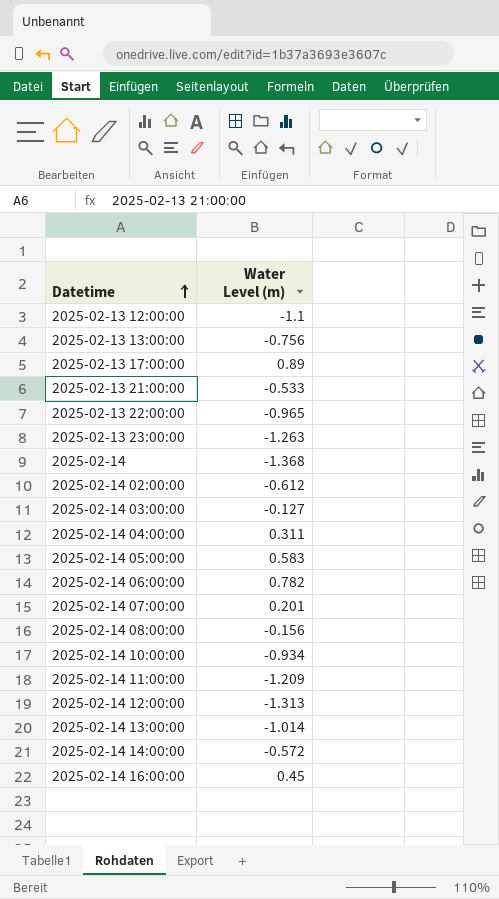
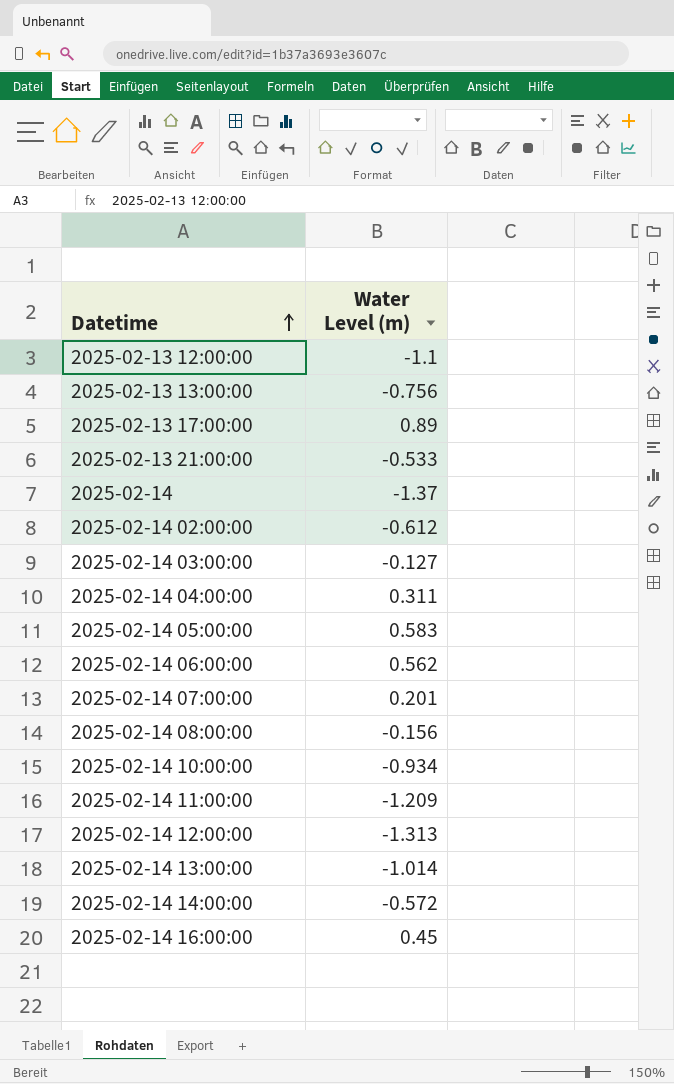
row 2025-02-13 22:00:00: -0.965 -> none
row 2025-02-13 23:00:00: -1.263 -> none
2025-02-14 | Water Level (m): -1.368 -> -1.37
2025-02-14 06:00:00 | Water Level (m): 0.782 -> 0.562

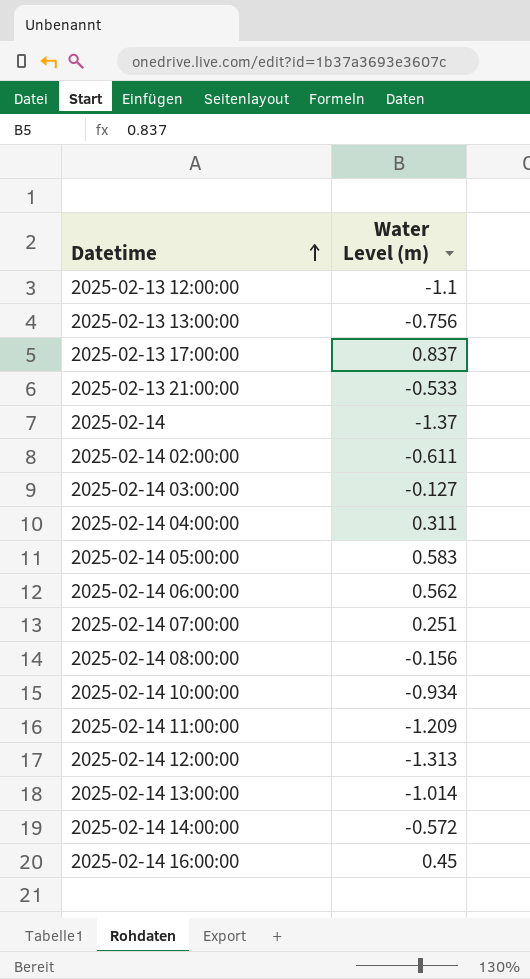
2025-02-13 17:00:00 | Water Level (m): 0.89 -> 0.837
2025-02-14 02:00:00 | Water Level (m): -0.612 -> -0.611
2025-02-14 07:00:00 | Water Level (m): 0.201 -> 0.251

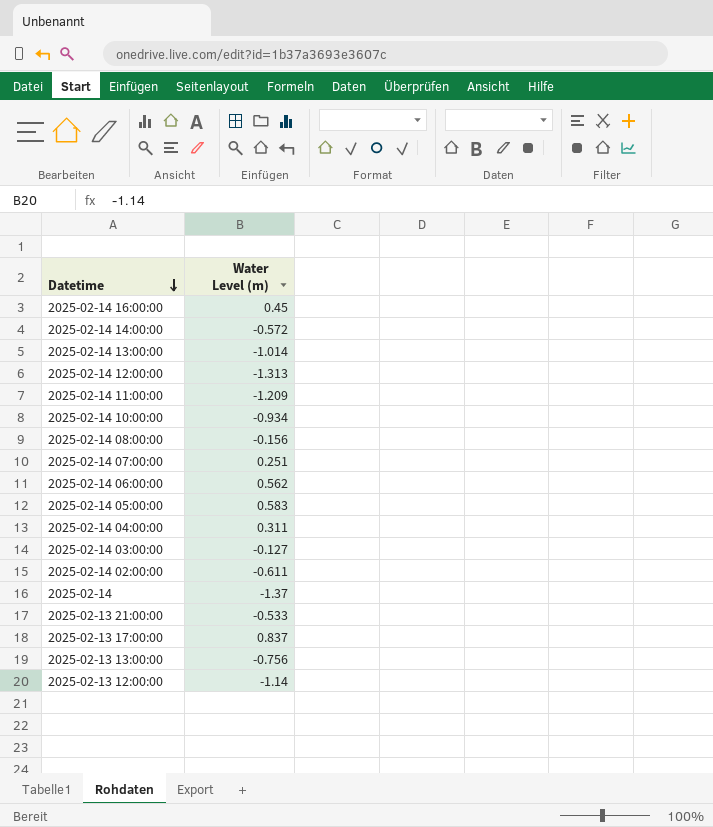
row order: Datetime ascending -> Datetime descending
2025-02-13 12:00:00 | Water Level (m): -1.1 -> -1.14

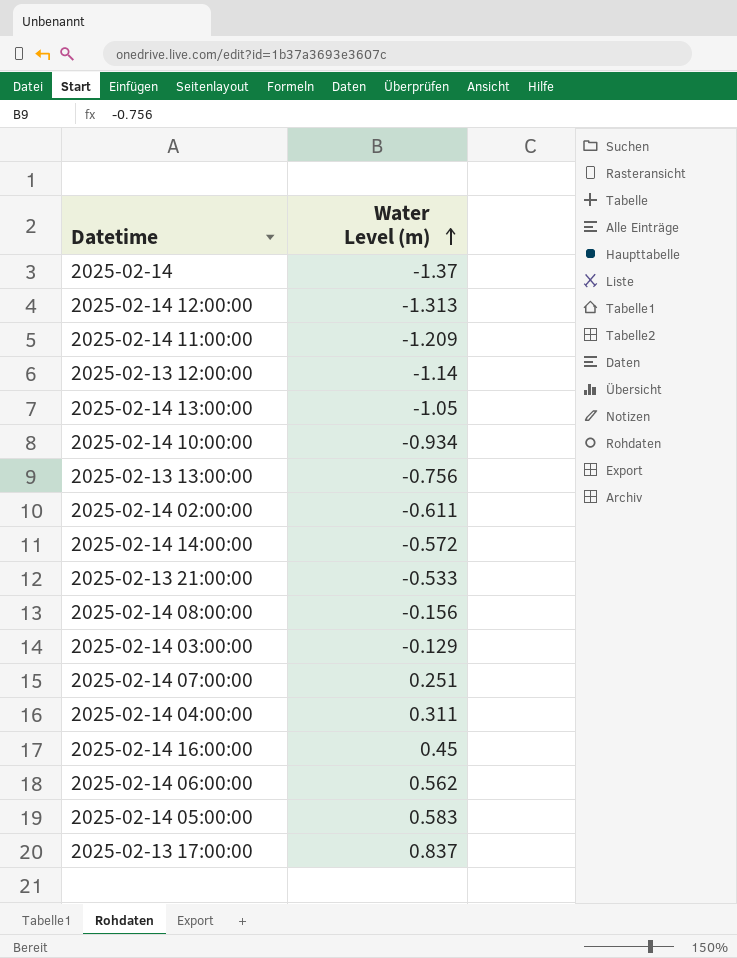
row order: Datetime descending -> Water Level (m) ascending
2025-02-14 13:00:00 | Water Level (m): -1.014 -> -1.05
2025-02-14 03:00:00 | Water Level (m): -0.127 -> -0.129

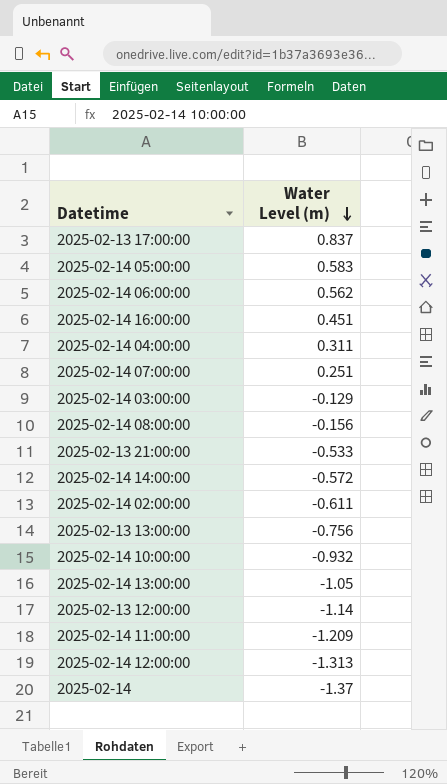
row order: Water Level (m) ascending -> Water Level (m) descending
2025-02-14 16:00:00 | Water Level (m): 0.45 -> 0.451
2025-02-14 10:00:00 | Water Level (m): -0.934 -> -0.932

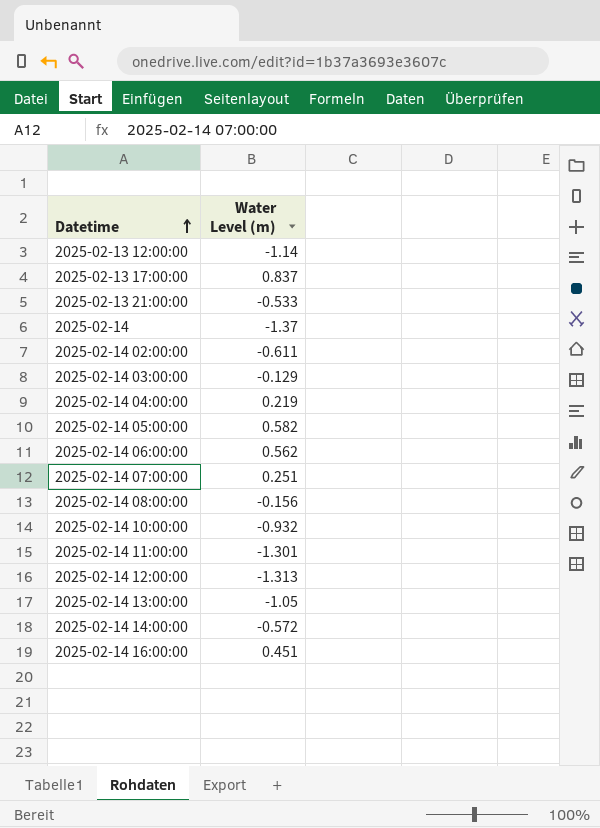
row order: Water Level (m) descending -> Datetime ascending
row 2025-02-13 13:00:00: -0.756 -> none
2025-02-14 04:00:00 | Water Level (m): 0.311 -> 0.219
2025-02-14 05:00:00 | Water Level (m): 0.583 -> 0.582
2025-02-14 11:00:00 | Water Level (m): -1.209 -> -1.301

